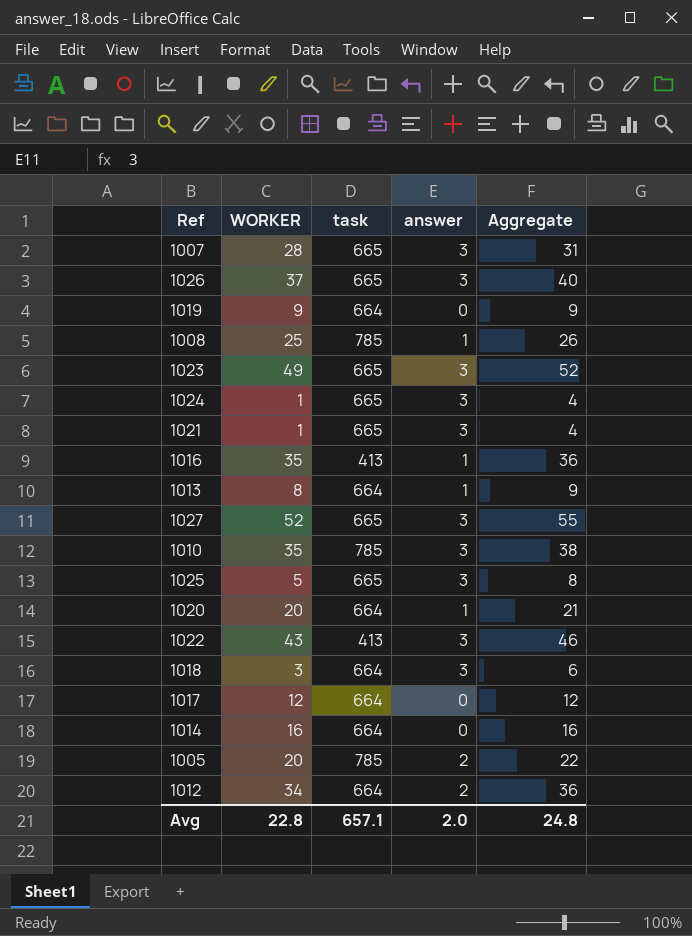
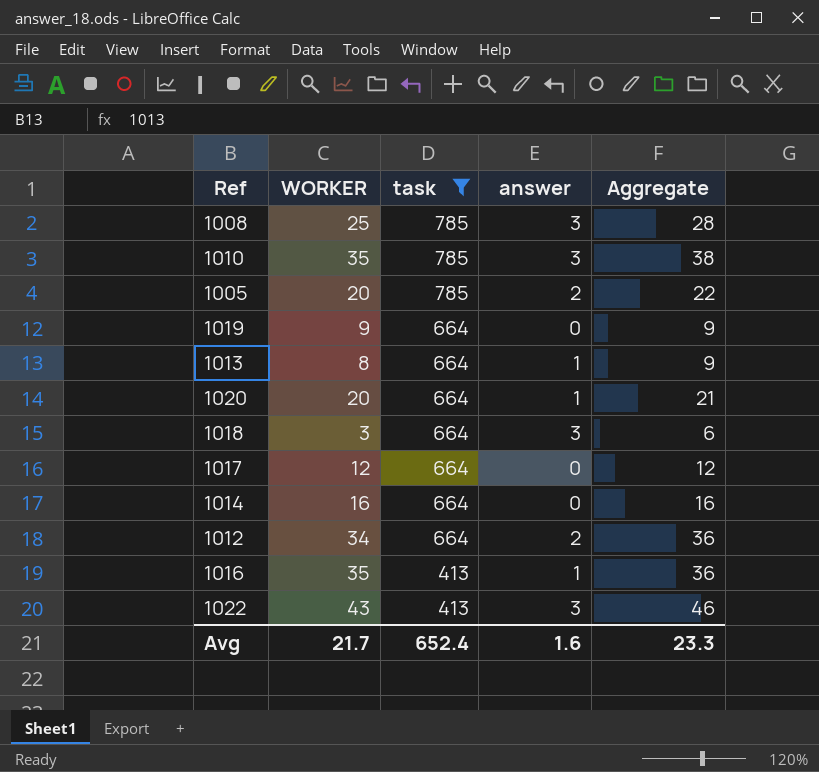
filter: none -> task != 665
row order: none -> task descending
1008 | answer: 1 -> 3
1008 | Aggregate: 26 -> 28
Avg | WORKER: 22.8 -> 21.7
Avg | task: 657.1 -> 652.4
Avg | answer: 2.0 -> 1.6
Avg | Aggregate: 24.8 -> 23.3

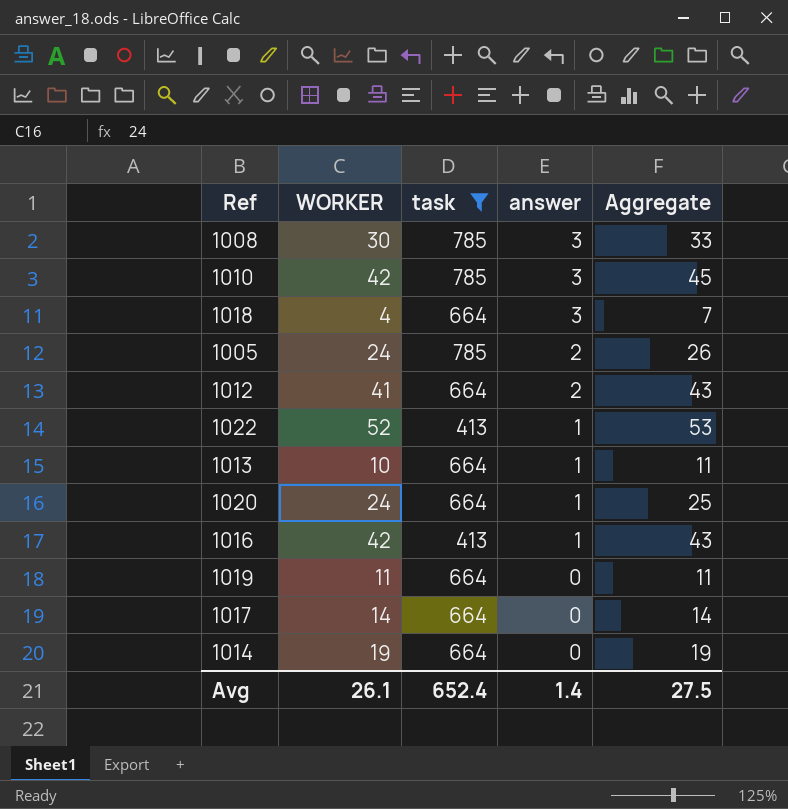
row order: task descending -> answer descending
1008 | WORKER: 25 -> 30
1008 | Aggregate: 28 -> 33
1010 | WORKER: 35 -> 42
1010 | Aggregate: 38 -> 45
1018 | WORKER: 3 -> 4
1018 | Aggregate: 6 -> 7
1005 | WORKER: 20 -> 24
1005 | Aggregate: 22 -> 26
1012 | WORKER: 34 -> 41
1012 | Aggregate: 36 -> 43
1022 | WORKER: 43 -> 52
1022 | answer: 3 -> 1
1022 | Aggregate: 46 -> 53
1013 | WORKER: 8 -> 10
1013 | Aggregate: 9 -> 11
1020 | WORKER: 20 -> 24
1020 | Aggregate: 21 -> 25
1016 | WORKER: 35 -> 42
1016 | Aggregate: 36 -> 43
1019 | WORKER: 9 -> 11
1019 | Aggregate: 9 -> 11
1017 | WORKER: 12 -> 14
1017 | Aggregate: 12 -> 14
1014 | WORKER: 16 -> 19
1014 | Aggregate: 16 -> 19
Avg | WORKER: 21.7 -> 26.1
Avg | answer: 1.6 -> 1.4
Avg | Aggregate: 23.3 -> 27.5

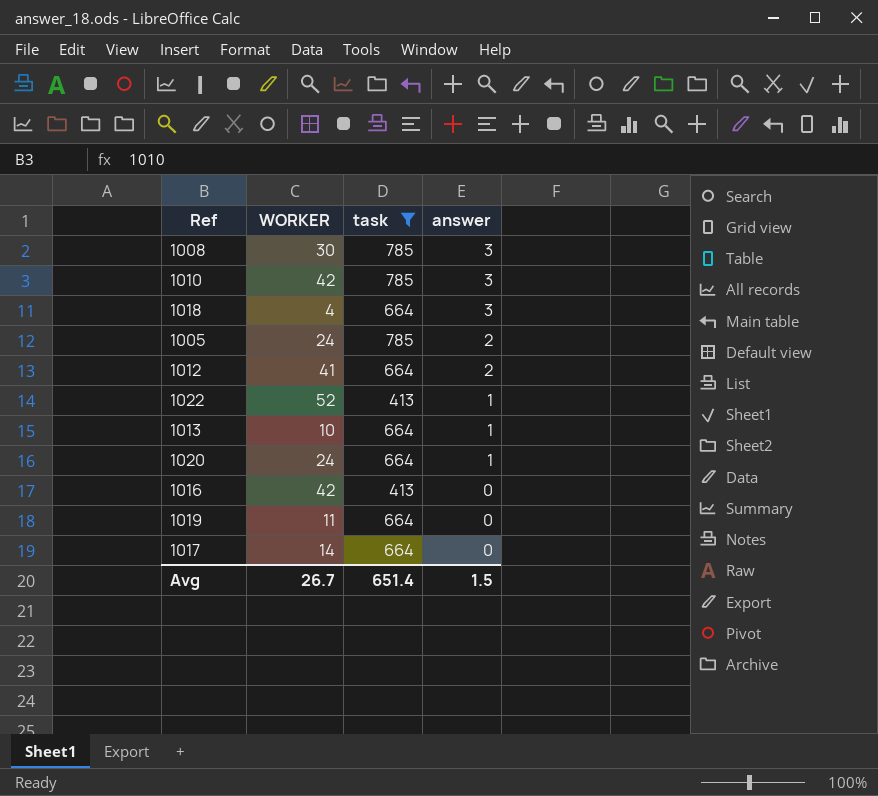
column Aggregate | formula: [WORKER] + [answer] -> none
row 1014: 19 | 664 | 0 | 19 -> none
1016 | answer: 1 -> 0
Avg | WORKER: 26.1 -> 26.7
Avg | task: 652.4 -> 651.4
Avg | answer: 1.4 -> 1.5

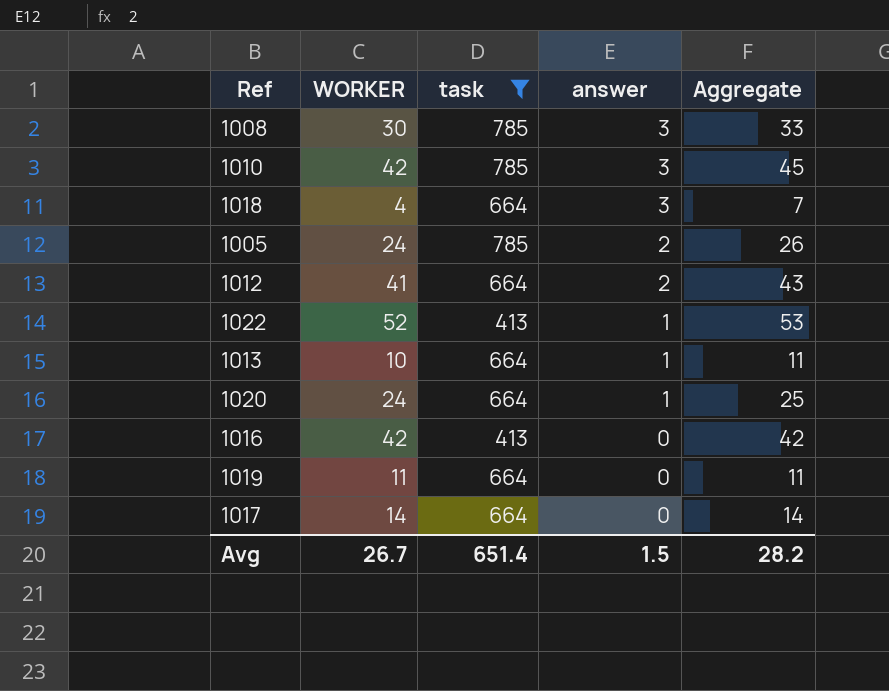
column Aggregate | formula: none -> [WORKER] + [answer]

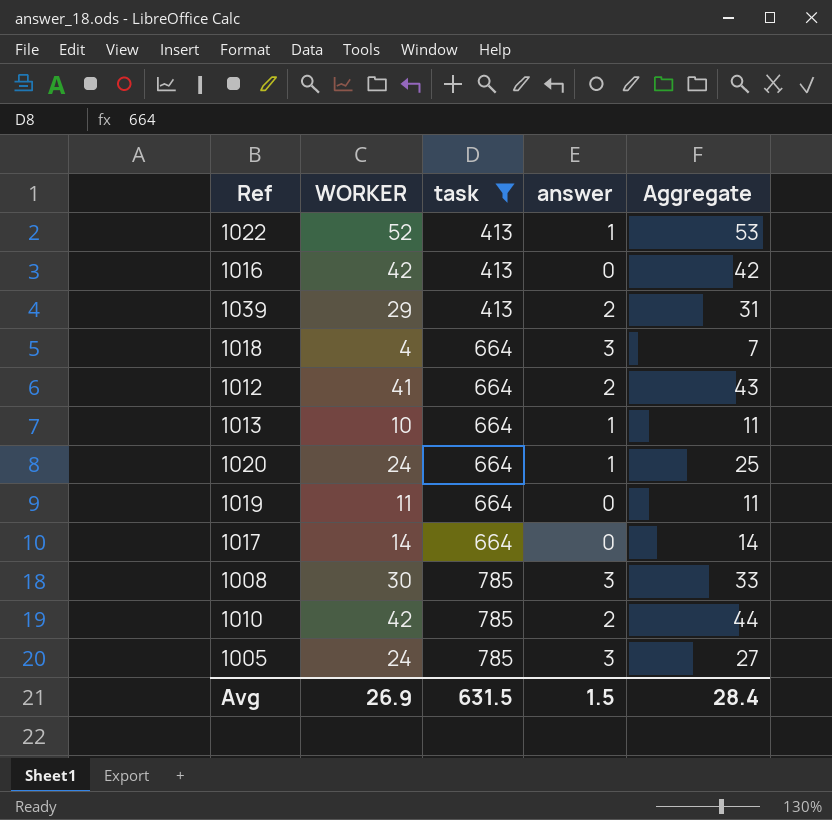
row order: answer descending -> task ascending
row 1039: none -> 29 | 413 | 2 | 31
1010 | answer: 3 -> 2
1010 | Aggregate: 45 -> 44
1005 | answer: 2 -> 3
1005 | Aggregate: 26 -> 27
Avg | WORKER: 26.7 -> 26.9
Avg | task: 651.4 -> 631.5
Avg | Aggregate: 28.2 -> 28.4

